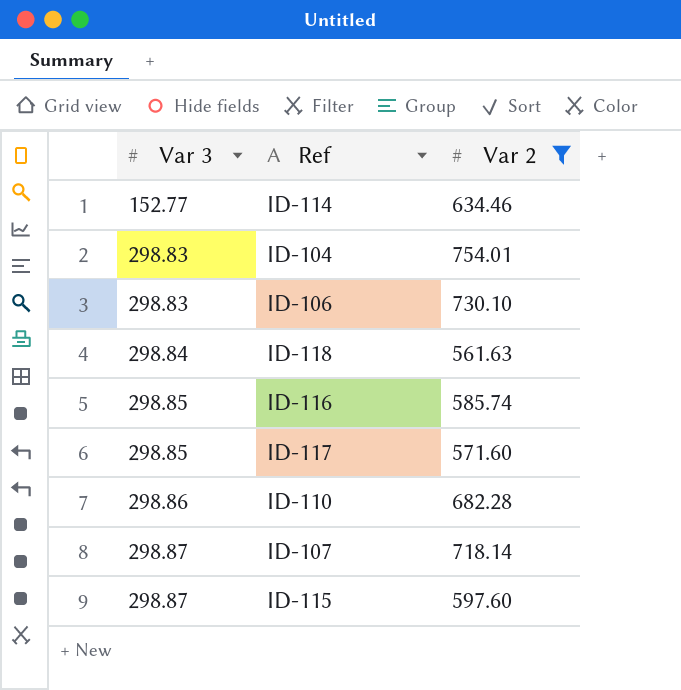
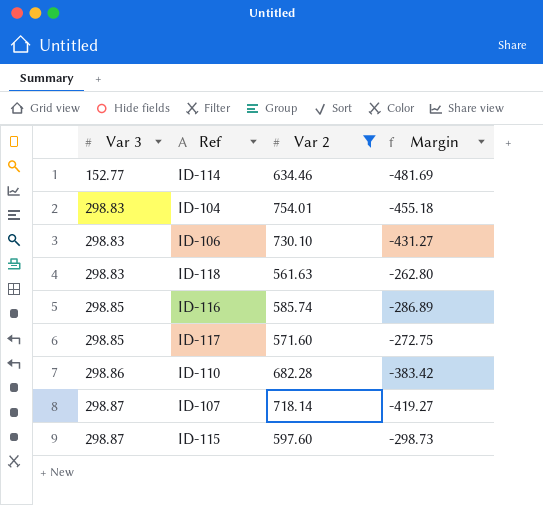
column Margin | formula: none -> [Var 3] - [Var 2]
ID-118 | Var 3: 298.84 -> 298.83

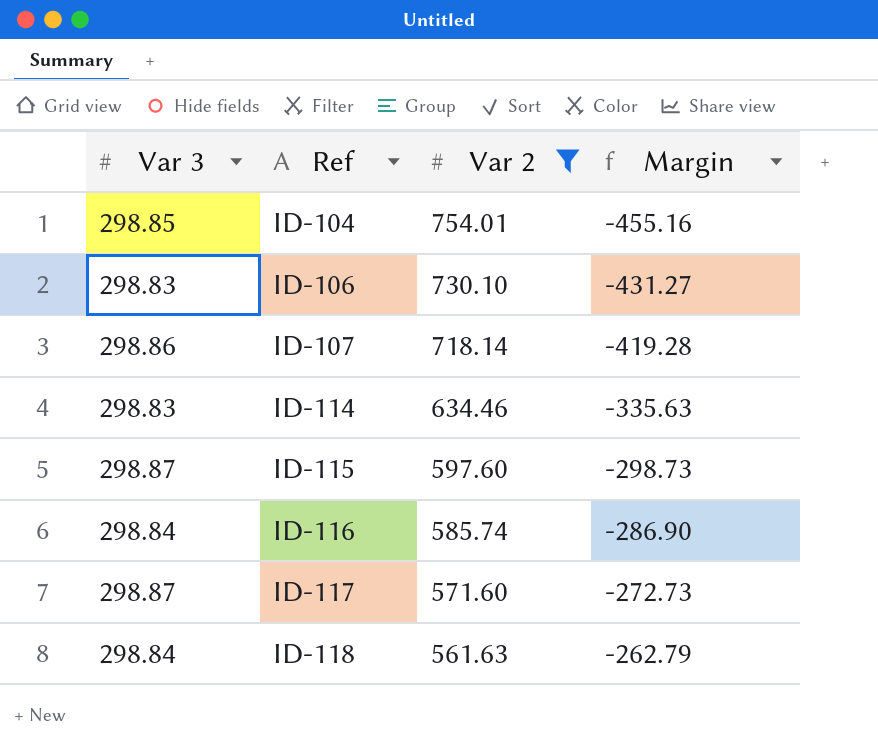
row order: Var 3 ascending -> Ref ascending
row ID-110: 298.86 | 682.28 | -383.42 -> none
ID-104 | Var 3: 298.83 -> 298.85
ID-104 | Margin: -455.18 -> -455.16
ID-107 | Var 3: 298.87 -> 298.86
ID-107 | Margin: -419.27 -> -419.28
ID-114 | Var 3: 152.77 -> 298.83
ID-114 | Margin: -481.69 -> -335.63
ID-116 | Var 3: 298.85 -> 298.84
ID-116 | Margin: -286.89 -> -286.90
ID-117 | Var 3: 298.85 -> 298.87
ID-117 | Margin: -272.75 -> -272.73
ID-118 | Var 3: 298.83 -> 298.84
ID-118 | Margin: -262.80 -> -262.79

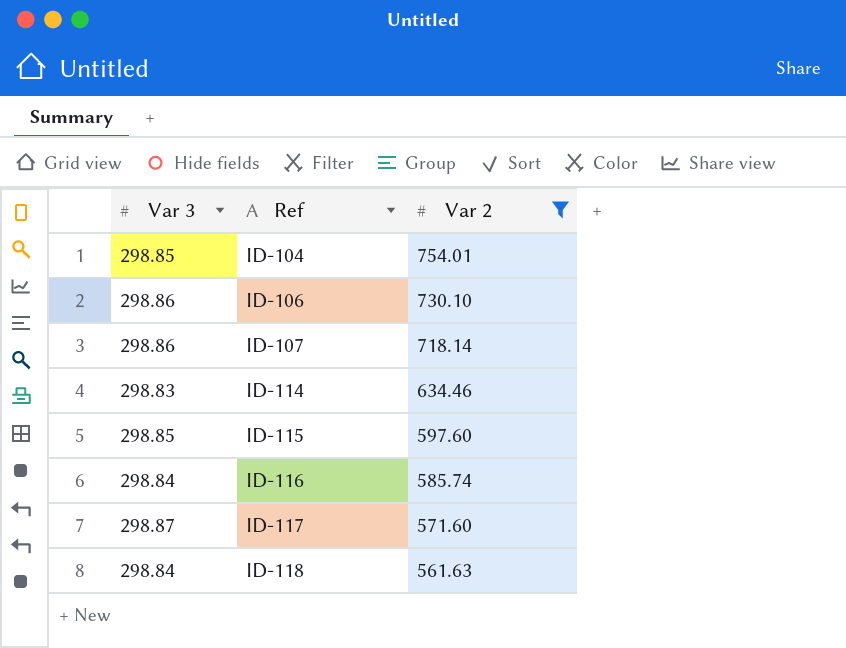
column Margin | formula: [Var 3] - [Var 2] -> none
ID-106 | Var 3: 298.83 -> 298.86
ID-115 | Var 3: 298.87 -> 298.85

